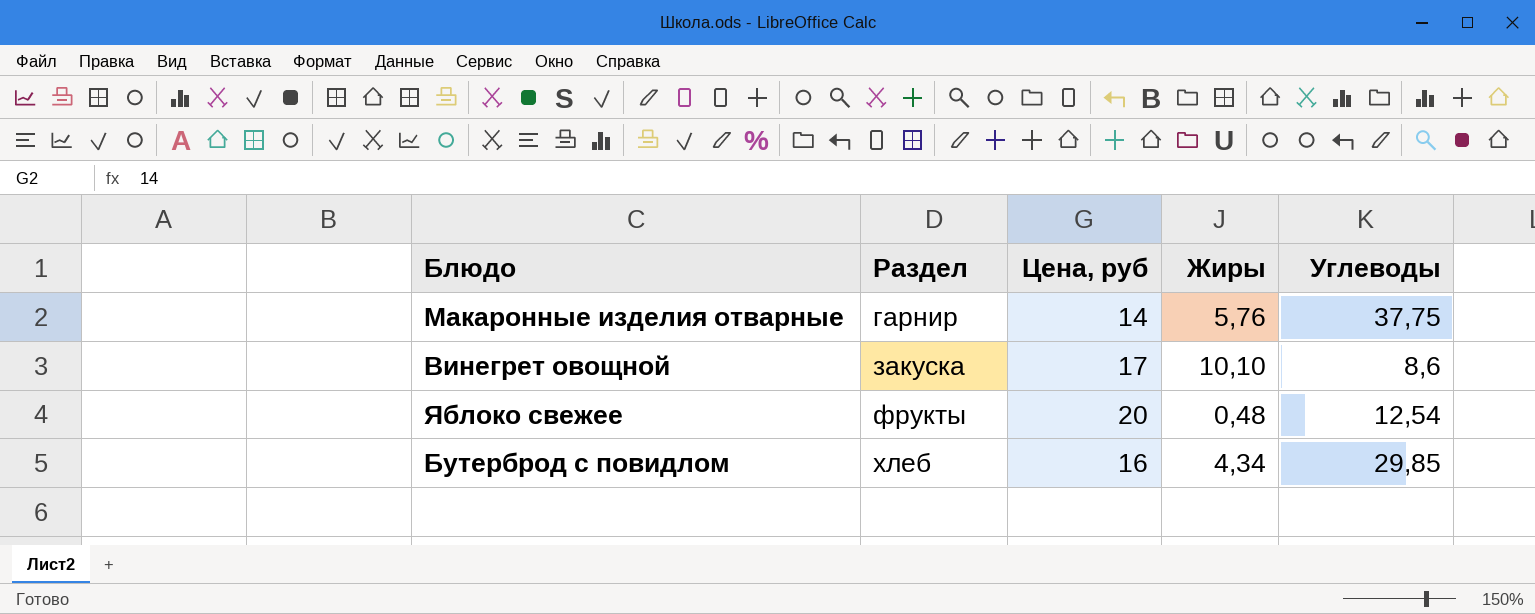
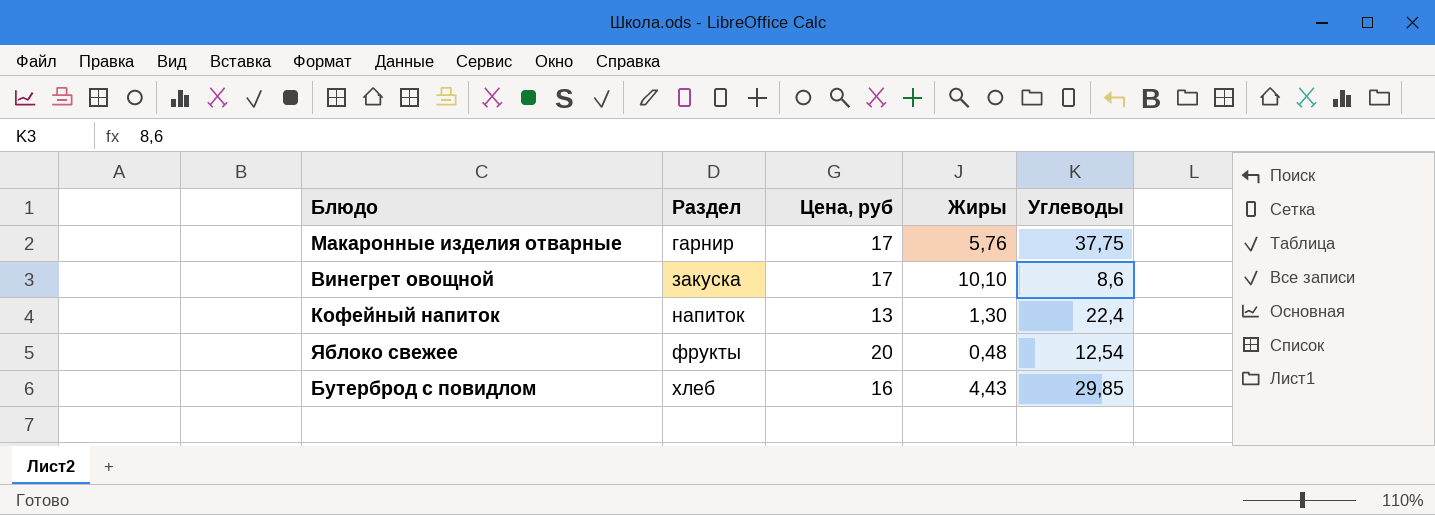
Макаронные изделия отварные | Цена, руб: 14 -> 17
row Кофейный напиток: none -> напиток | 13 | 1,30 | 22,4
Бутерброд с повидлом | Жиры: 4,34 -> 4,43

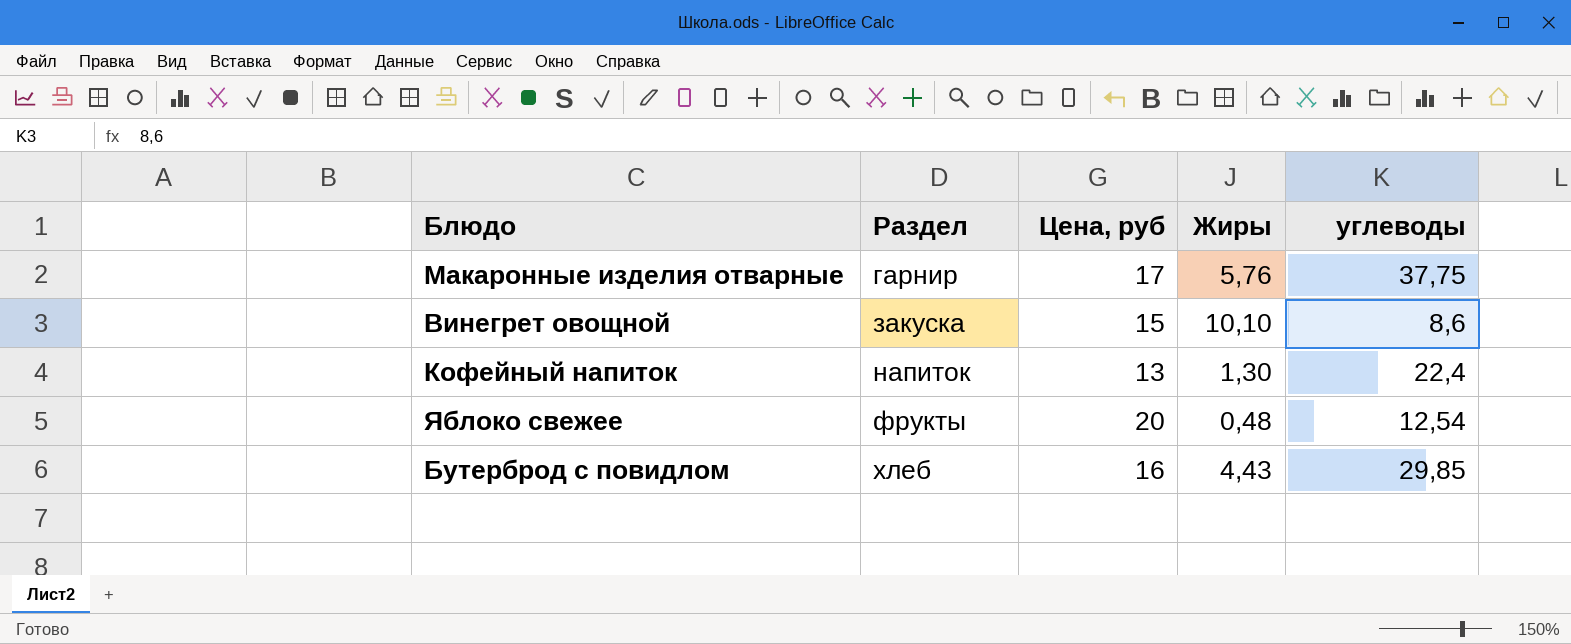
column name: Углеводы -> углеводы
Винегрет овощной | Цена, руб: 17 -> 15

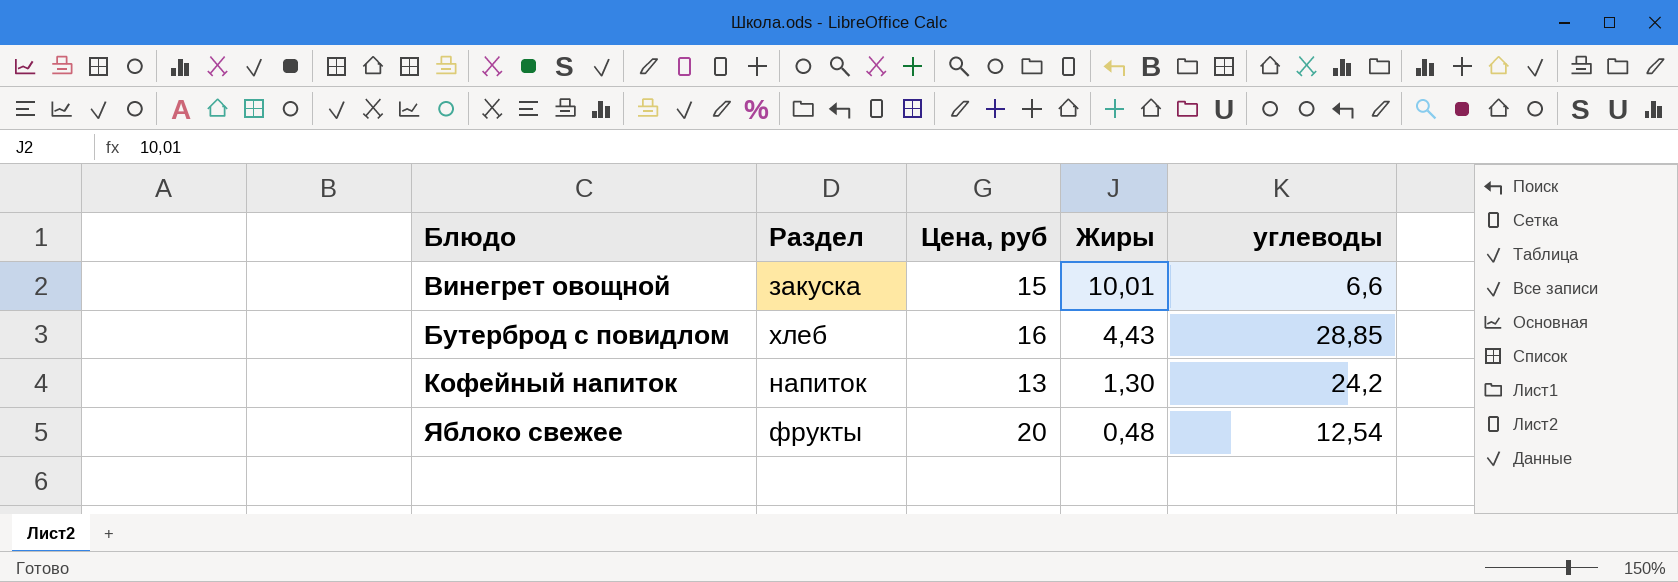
row order: Раздел ascending -> Жиры descending
row Макаронные изделия отварные: гарнир | 17 | 5,76 | 37,75 -> none
Винегрет овощной | Жиры: 10,10 -> 10,01
Винегрет овощной | углеводы: 8,6 -> 6,6
Бутерброд с повидлом | углеводы: 29,85 -> 28,85
Кофейный напиток | углеводы: 22,4 -> 24,2

